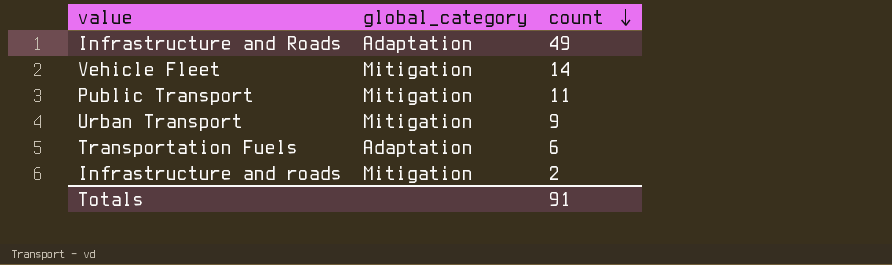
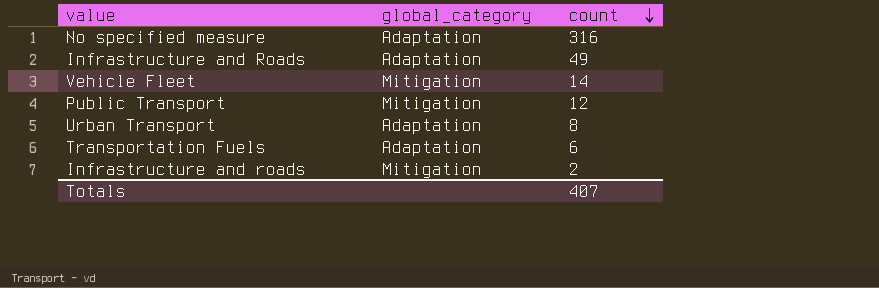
row No specified measure: none -> Adaptation | 316
Public Transport | count: 11 -> 12
Urban Transport | global_category: Mitigation -> Adaptation
Urban Transport | count: 9 -> 8
Totals | count: 91 -> 407

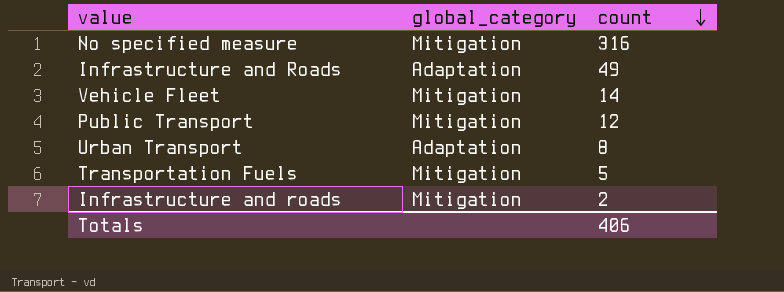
No specified measure | global_category: Adaptation -> Mitigation
Transportation Fuels | global_category: Adaptation -> Mitigation
Transportation Fuels | count: 6 -> 5
Totals | count: 407 -> 406

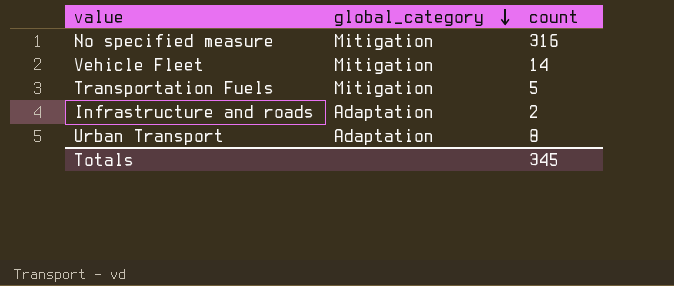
row order: count descending -> global_category descending
row Infrastructure and Roads: Adaptation | 49 -> none
row Public Transport: Mitigation | 12 -> none
Infrastructure and roads | global_category: Mitigation -> Adaptation
Totals | count: 406 -> 345

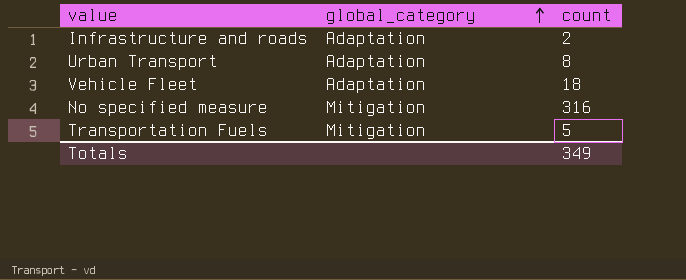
row order: global_category descending -> global_category ascending
Vehicle Fleet | global_category: Mitigation -> Adaptation
Vehicle Fleet | count: 14 -> 18
Totals | count: 345 -> 349

